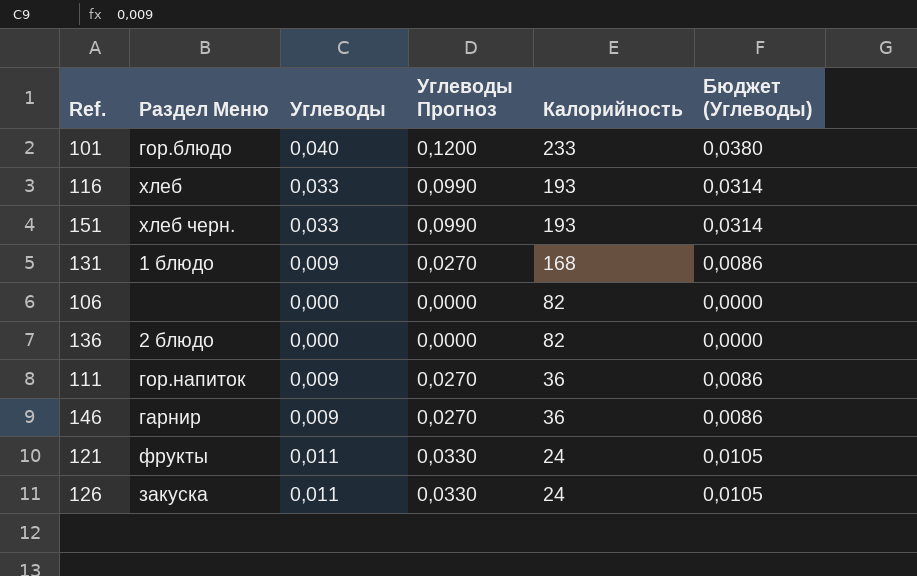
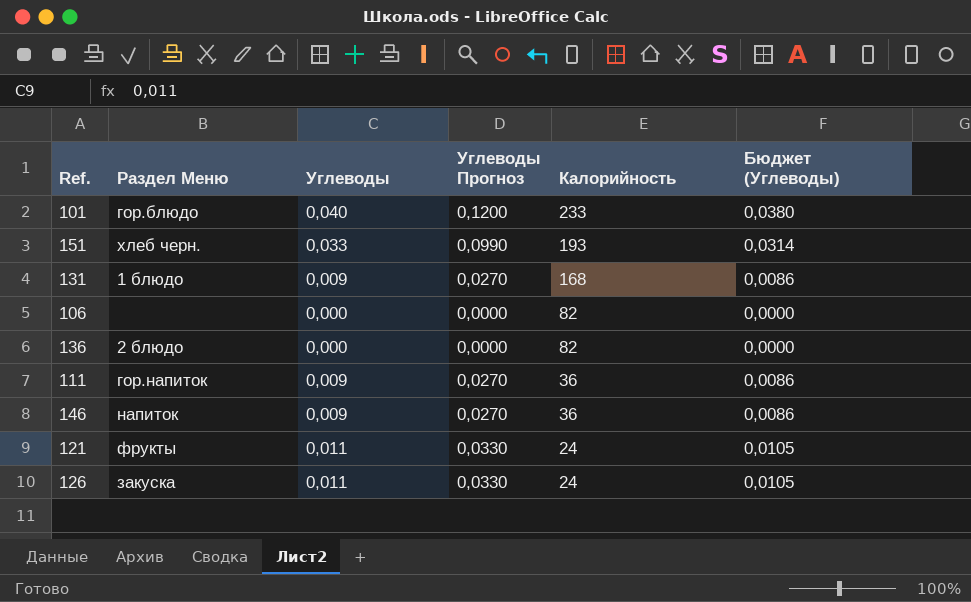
row 116: хлеб | 0,033 | 0,0990 | 193 | 0,0314 -> none
146 | Раздел Меню: гарнир -> напиток

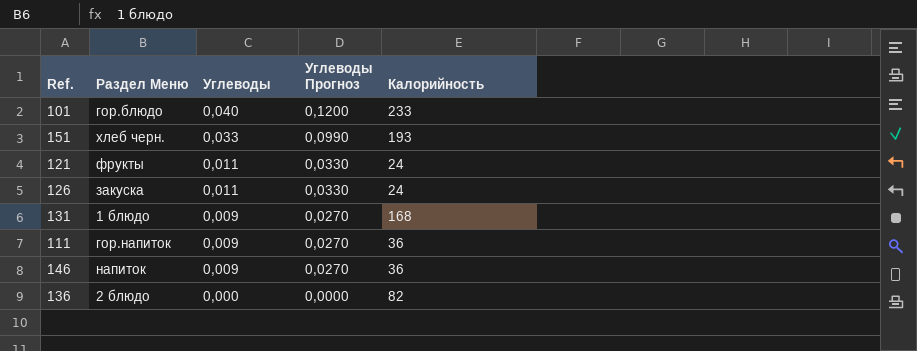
row order: Калорийность descending -> Углеводы descending
column Бюджет (Углеводы) | formula: [Углеводы] * 0,95 -> none
row 106: none | 0,000 | 0,0000 | 82 | 0,0000 -> none

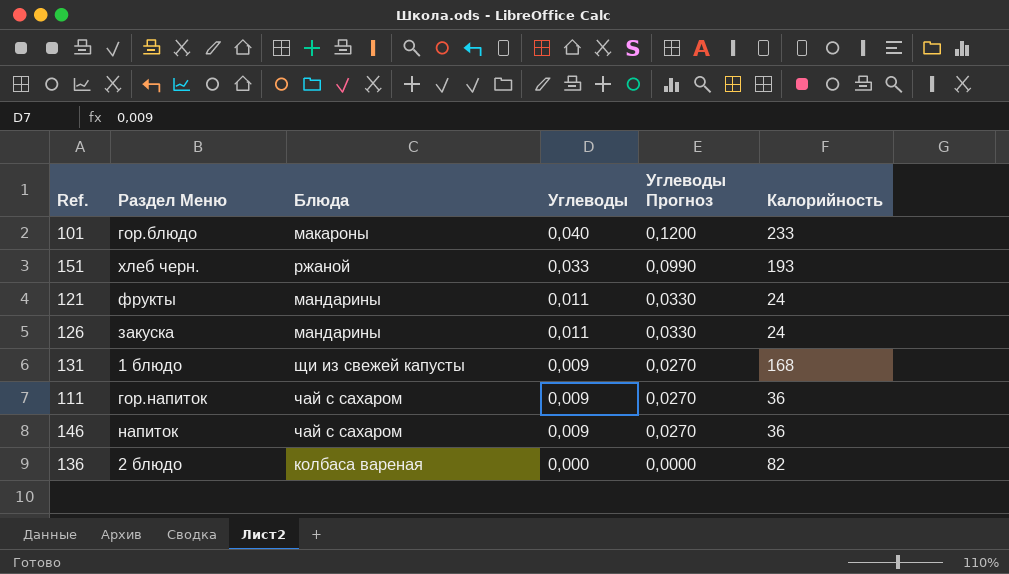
column Блюда | position: none -> 3

